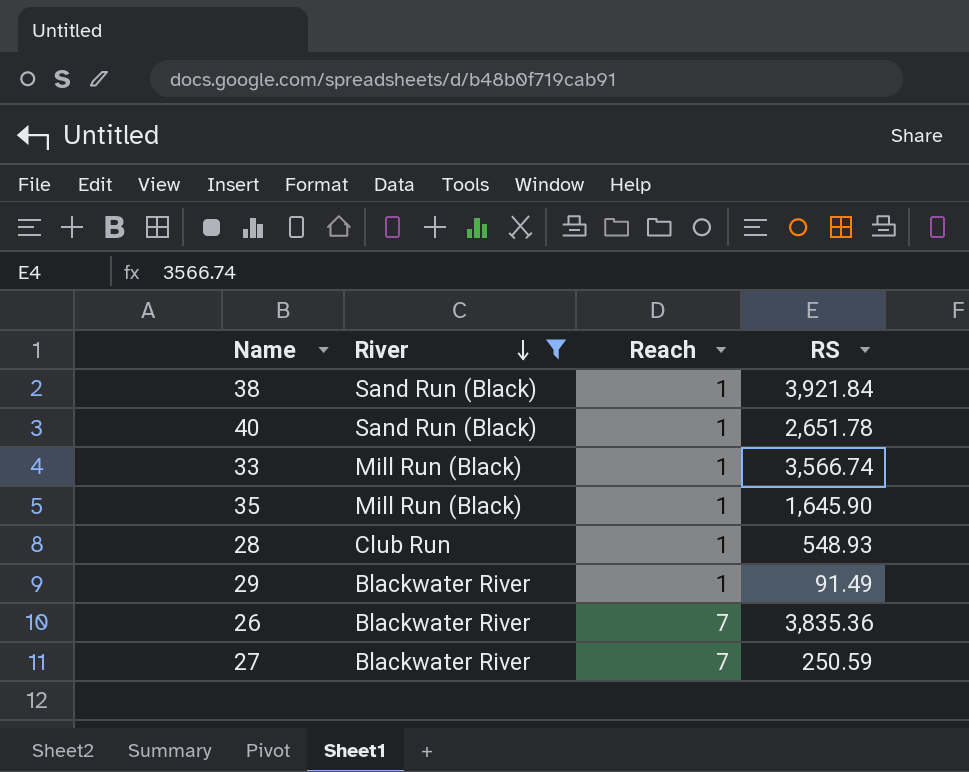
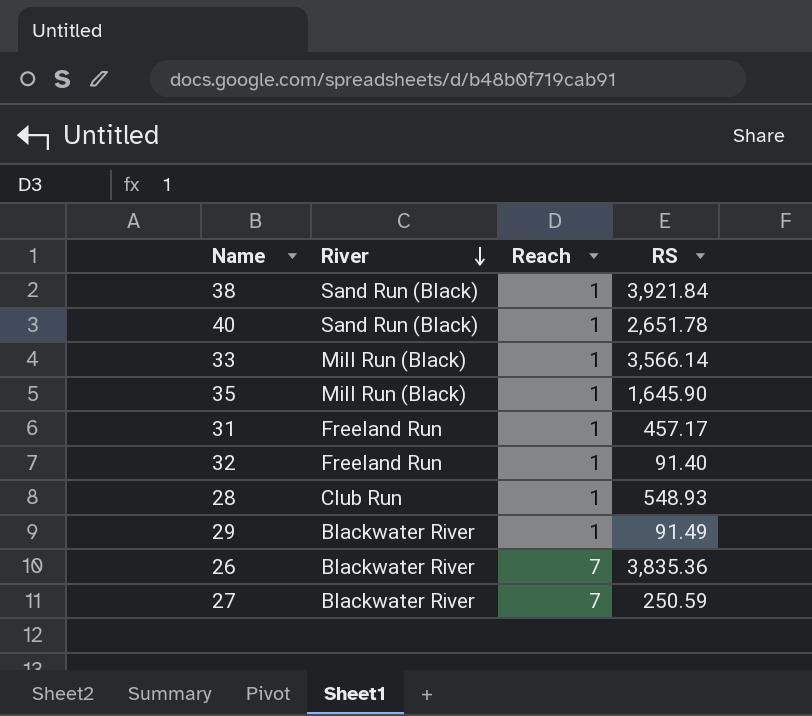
filter: River != Freeland Run -> none
33 | RS: 3,566.74 -> 3,566.14

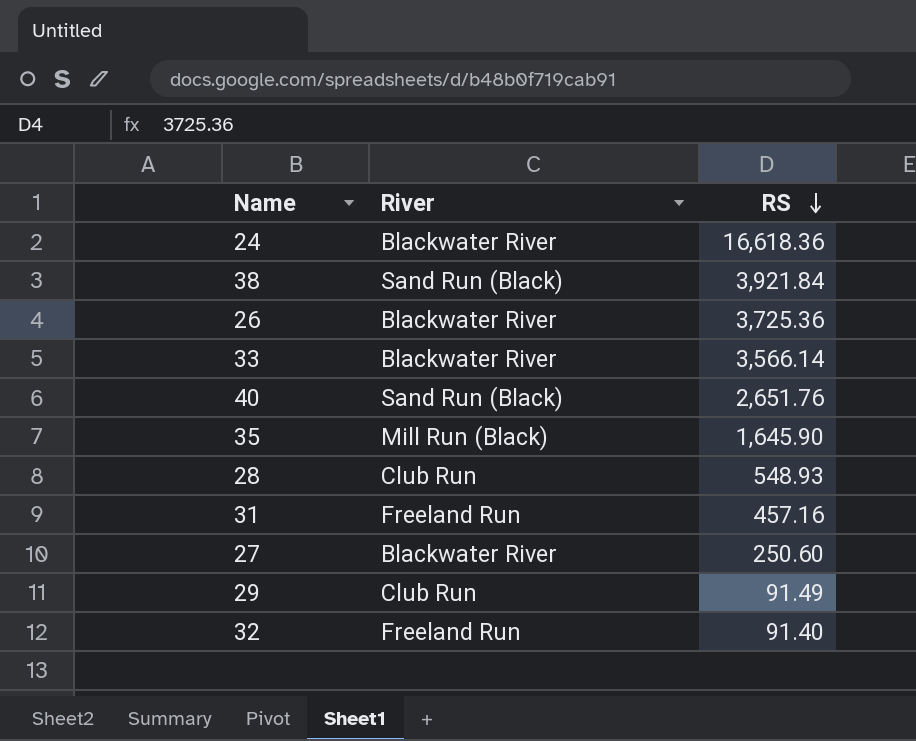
row order: River descending -> RS descending
column Reach | position: 3 -> none
row 24: none -> Blackwater River | 16,618.36
26 | RS: 3,835.36 -> 3,725.36
33 | River: Mill Run (Black) -> Blackwater River
40 | RS: 2,651.78 -> 2,651.76
31 | RS: 457.17 -> 457.16
27 | RS: 250.59 -> 250.60
29 | River: Blackwater River -> Club Run

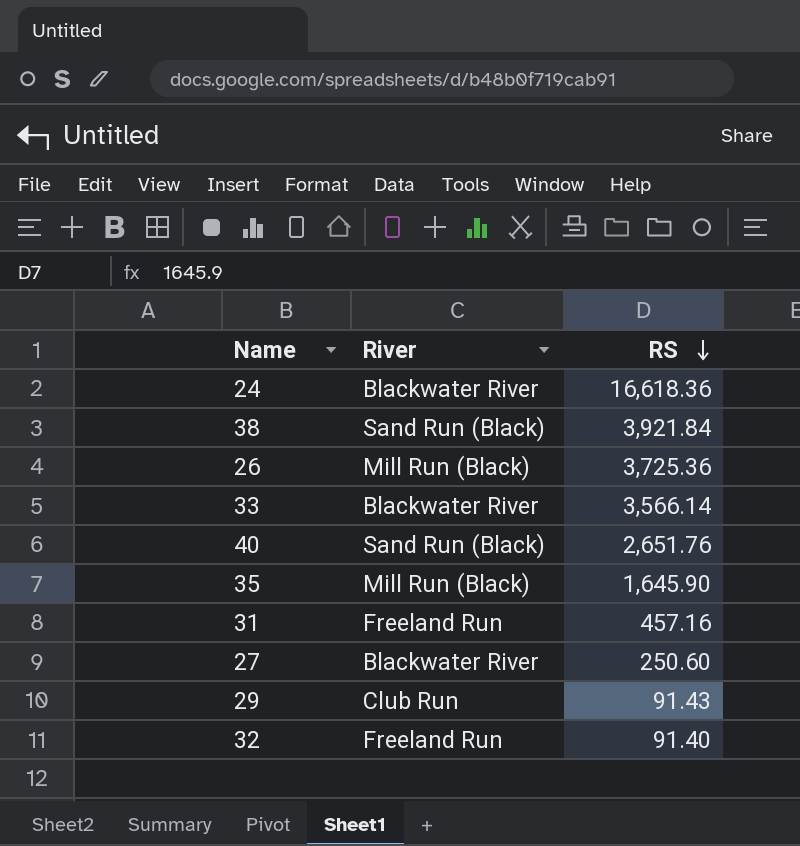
row 28: Club Run | 548.93 -> none
26 | River: Blackwater River -> Mill Run (Black)
29 | RS: 91.49 -> 91.43

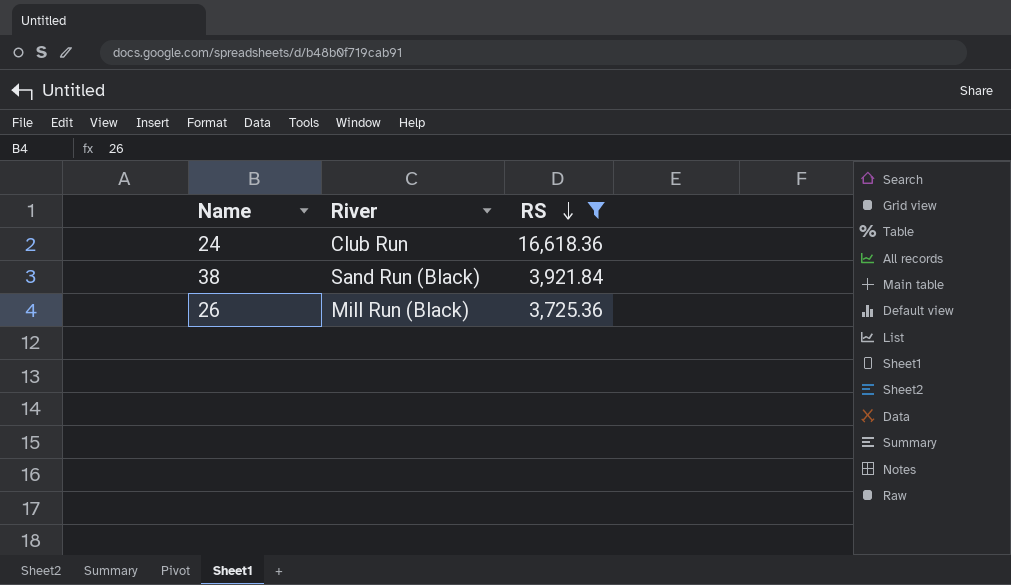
filter: none -> RS >= 3,725.36
24 | River: Blackwater River -> Club Run

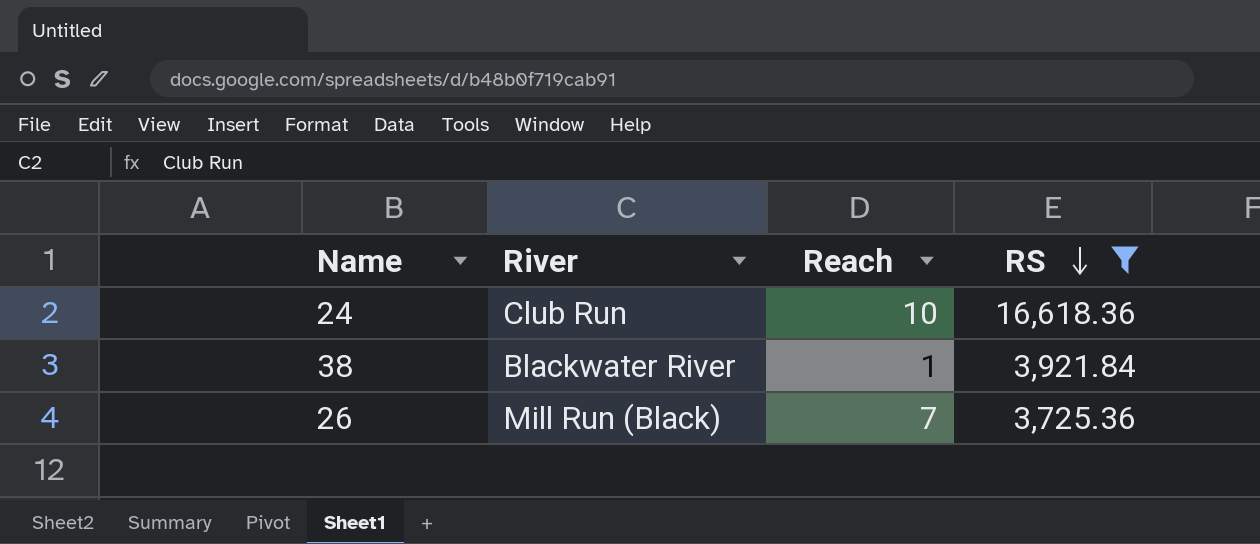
column Reach | position: none -> 3
38 | River: Sand Run (Black) -> Blackwater River

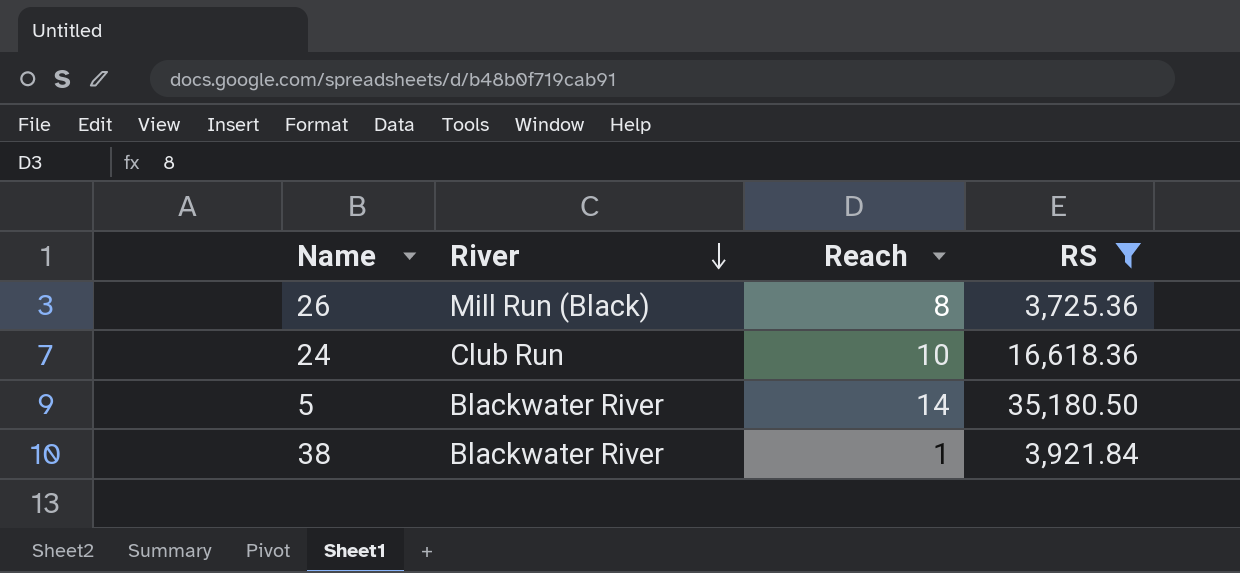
row order: RS descending -> River descending
26 | Reach: 7 -> 8
row 5: none -> Blackwater River | 14 | 35,180.50

